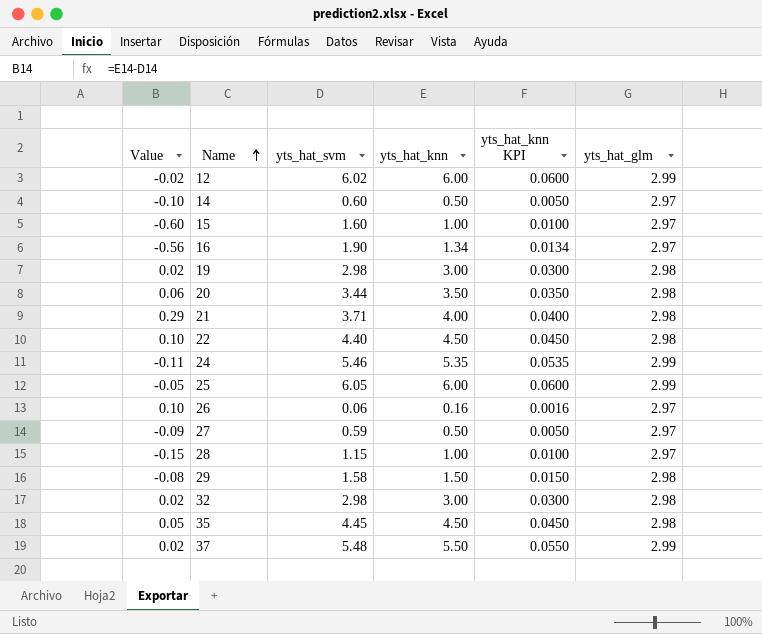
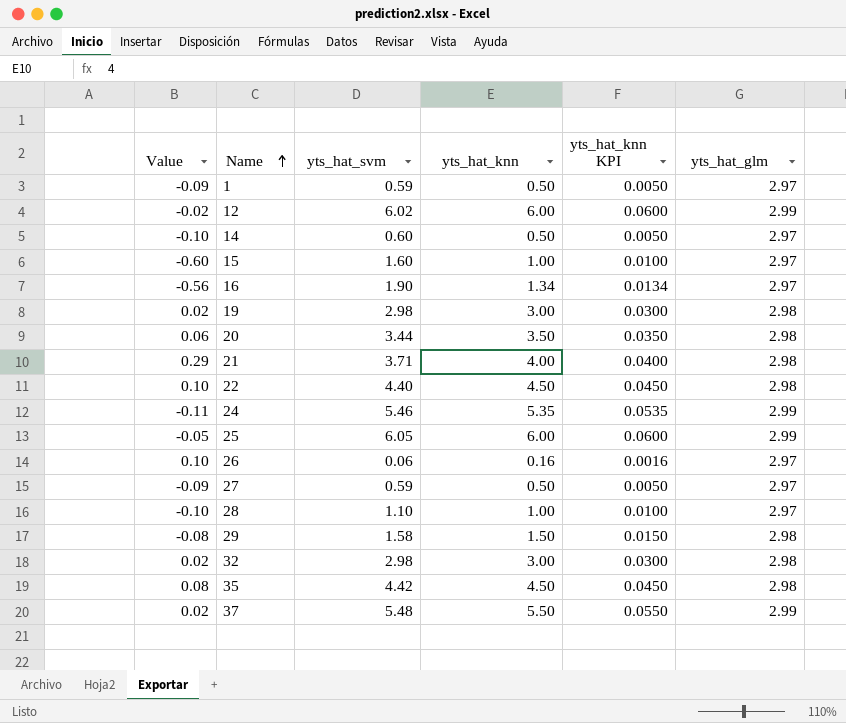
row 1: none -> -0.09 | 0.59 | 0.50 | 0.0050 | 2.97
28 | Value: -0.15 -> -0.10
28 | yts_hat_svm: 1.15 -> 1.10
35 | Value: 0.05 -> 0.08
35 | yts_hat_svm: 4.45 -> 4.42

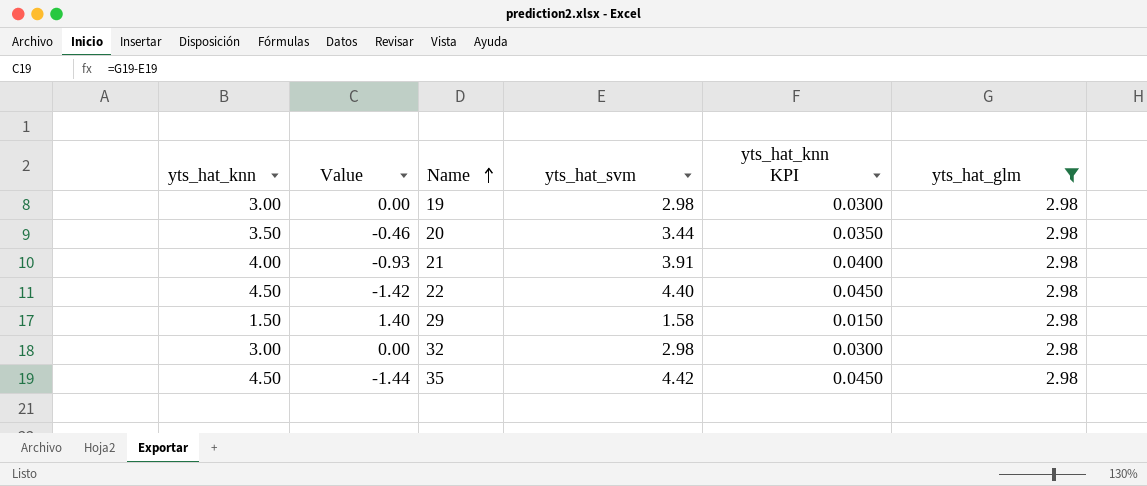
filter: none -> yts_hat_glm = 2.98
column yts_hat_knn | position: 4 -> 1
column Value | formula: [yts_hat_knn] - [yts_hat_svm] -> [yts_hat_glm] - [yts_hat_svm]
21 | yts_hat_svm: 3.71 -> 3.91

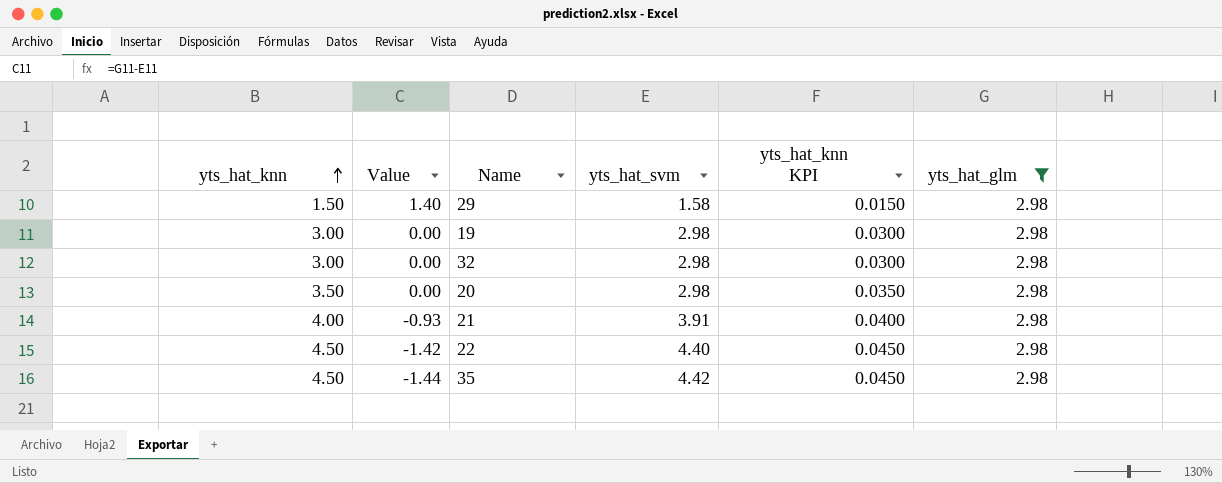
row order: Name ascending -> yts_hat_knn ascending
20 | Value: -0.46 -> 0.00
20 | yts_hat_svm: 3.44 -> 2.98

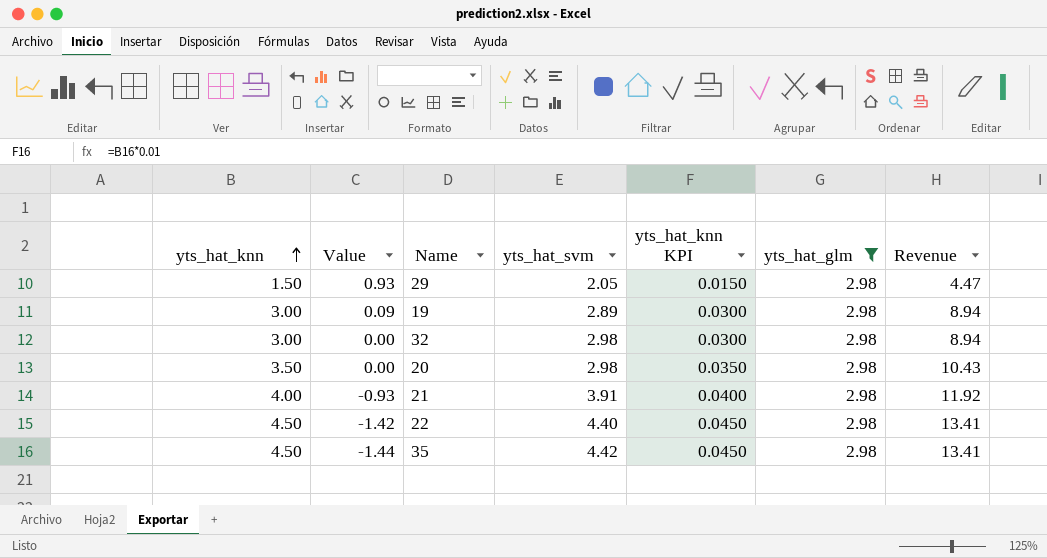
column Revenue | formula: none -> [yts_hat_knn] * [yts_hat_glm]
29 | Value: 1.40 -> 0.93
29 | yts_hat_svm: 1.58 -> 2.05
19 | Value: 0.00 -> 0.09
19 | yts_hat_svm: 2.98 -> 2.89

